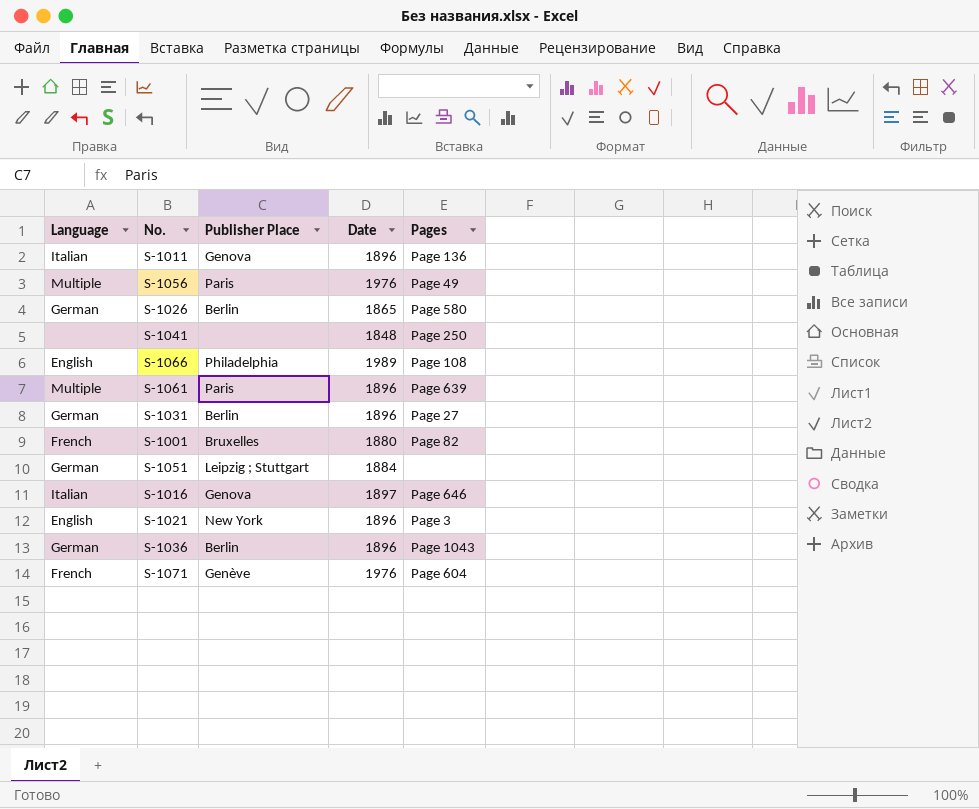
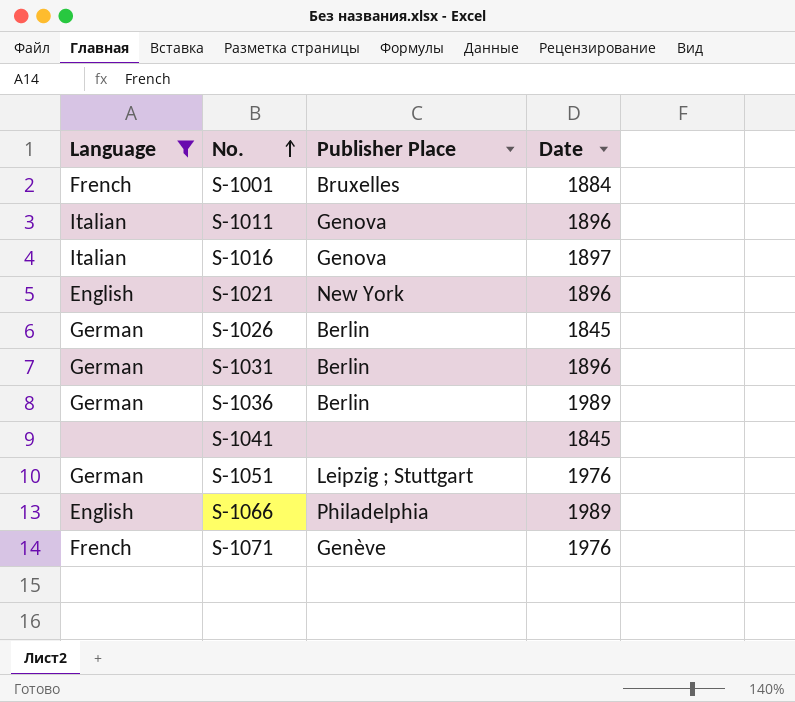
filter: none -> Language != Multiple
row order: none -> No. ascending
column Pages | position: 5 -> none
S-1001 | Date: 1880 -> 1884
S-1026 | Date: 1865 -> 1845
S-1036 | Date: 1896 -> 1989
S-1041 | Date: 1848 -> 1845
S-1051 | Date: 1884 -> 1976

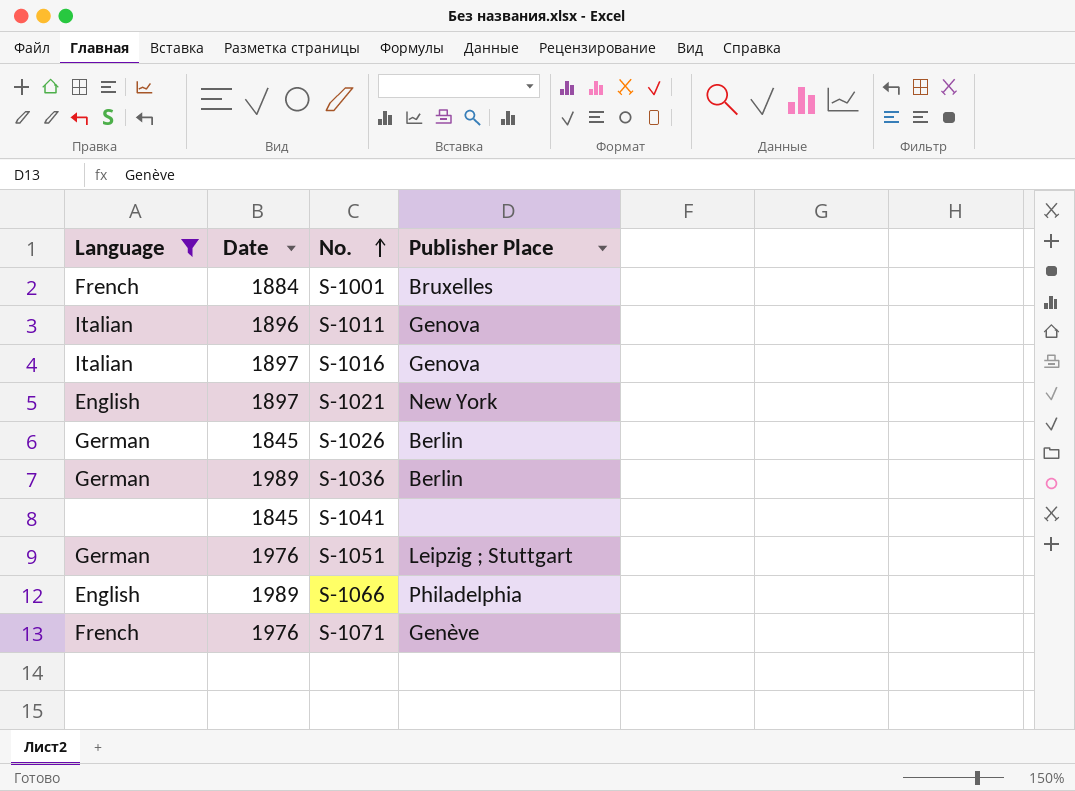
column Date | position: 4 -> 2
row S-1031: German | Berlin | 1896 -> none
S-1021 | Date: 1896 -> 1897

